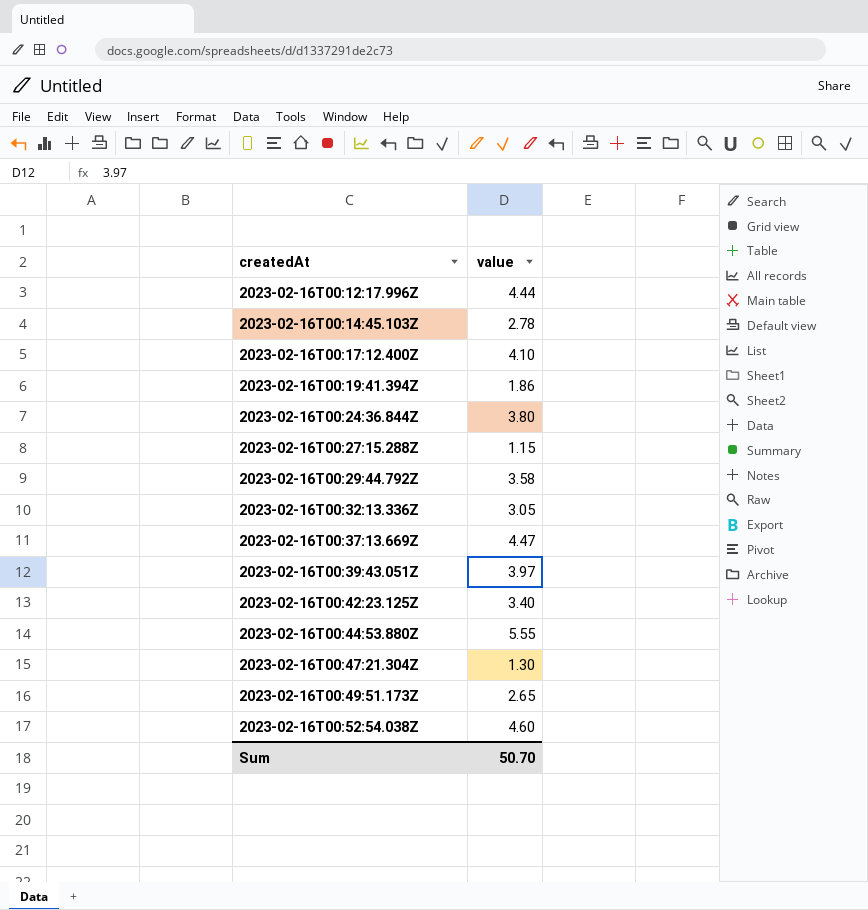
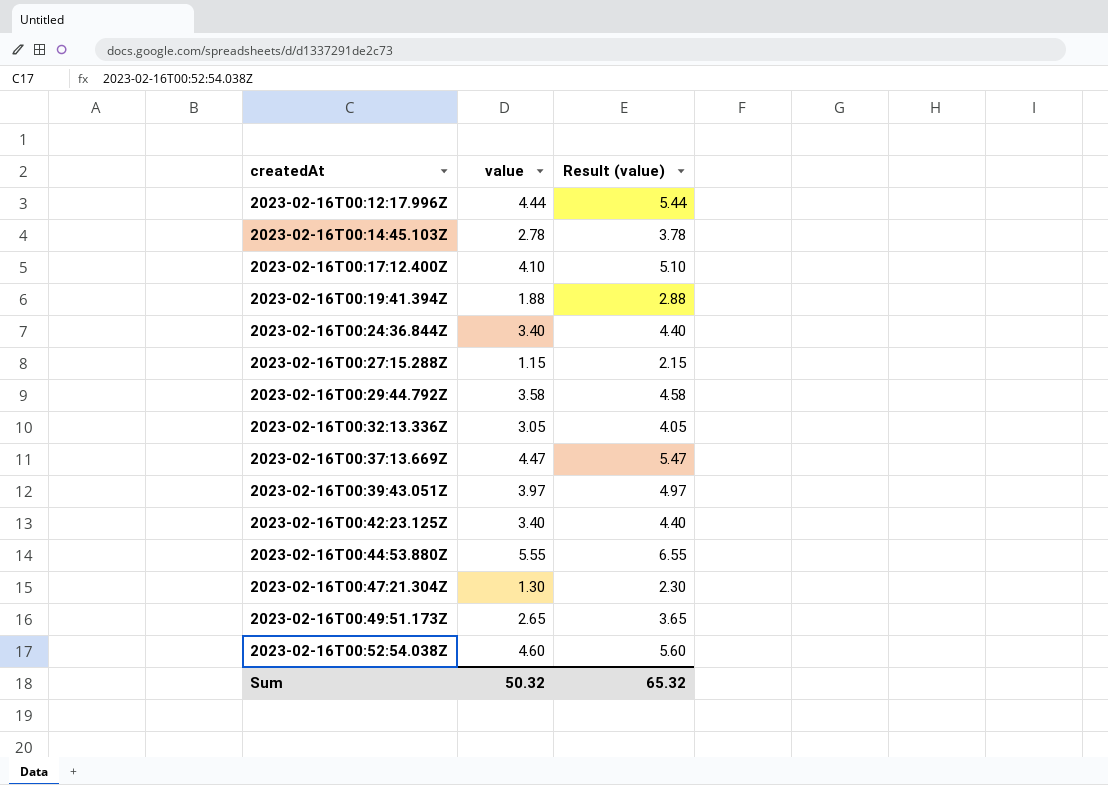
column Result (value) | formula: none -> [value] + 1
2023-02-16T00:19:41.394Z | value: 1.86 -> 1.88
2023-02-16T00:24:36.844Z | value: 3.80 -> 3.40
Sum | value: 50.70 -> 50.32

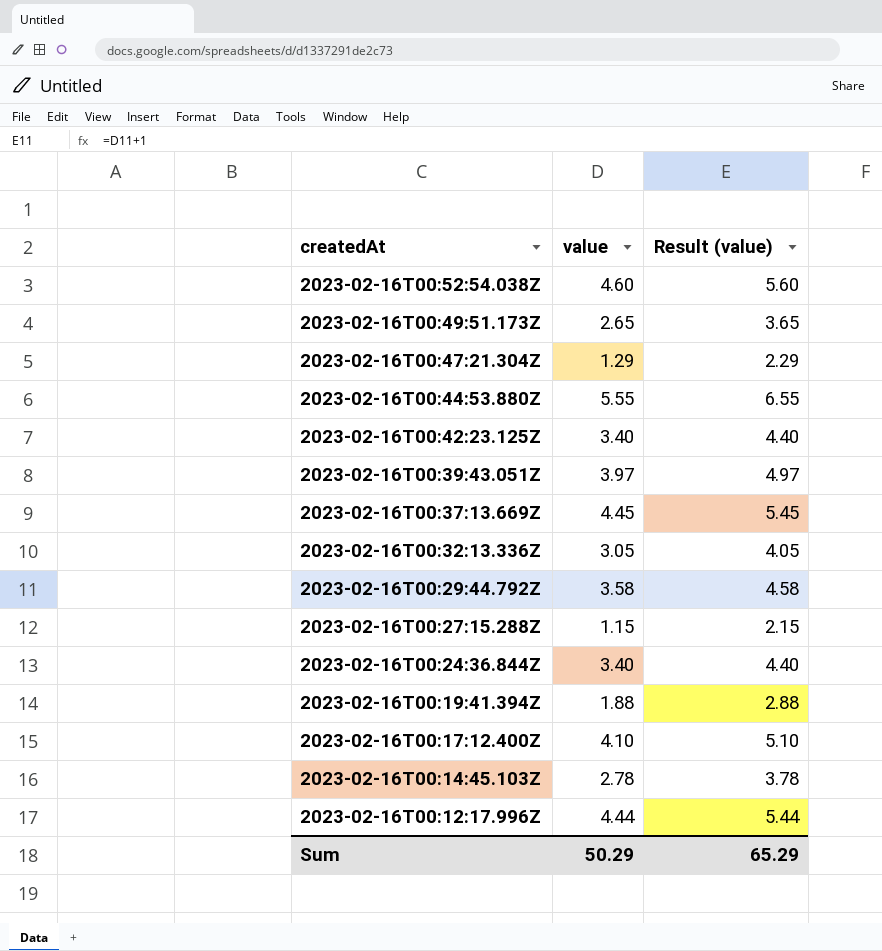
row order: createdAt ascending -> createdAt descending
2023-02-16T00:47:21.304Z | value: 1.30 -> 1.29
2023-02-16T00:47:21.304Z | Result (value): 2.30 -> 2.29
2023-02-16T00:37:13.669Z | value: 4.47 -> 4.45
2023-02-16T00:37:13.669Z | Result (value): 5.47 -> 5.45
Sum | value: 50.32 -> 50.29
Sum | Result (value): 65.32 -> 65.29

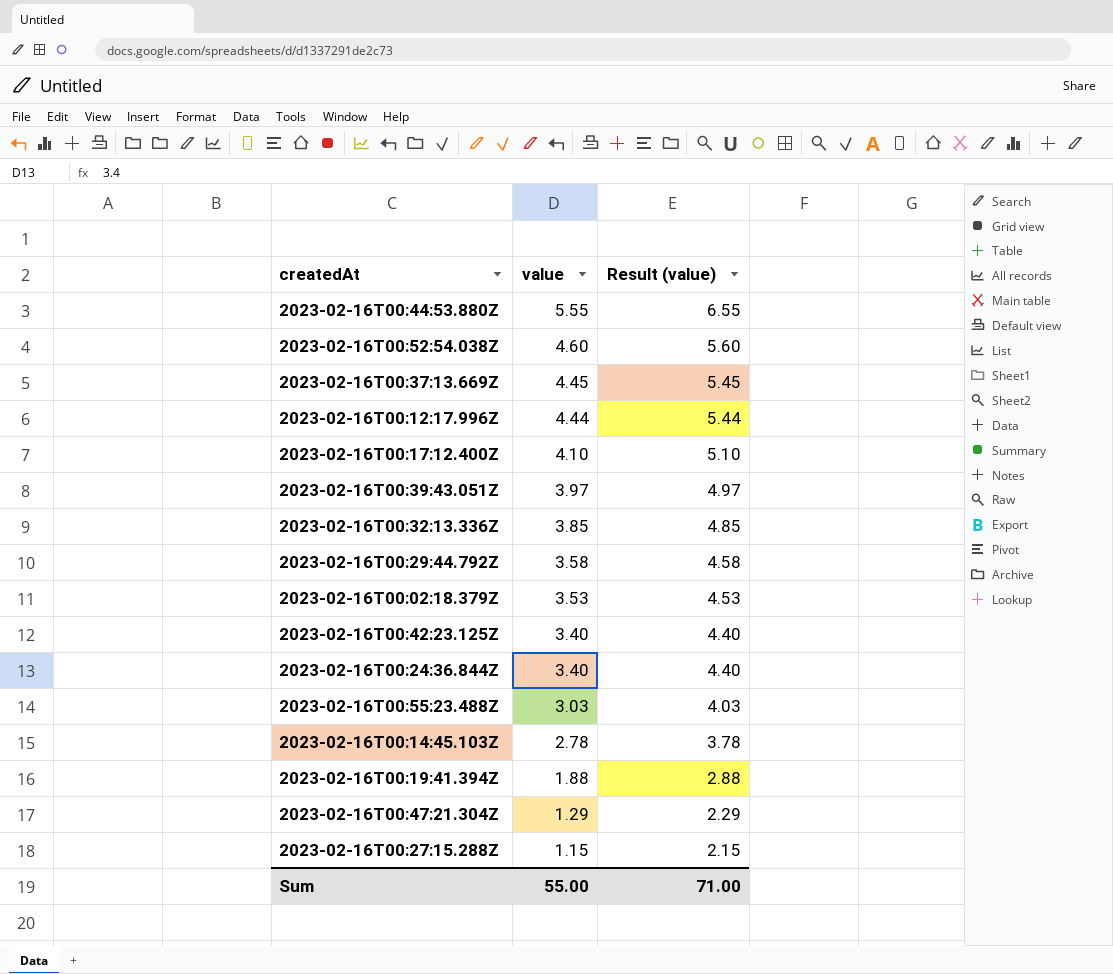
row order: createdAt descending -> value descending
row 2023-02-16T00:49:51.173Z: 2.65 | 3.65 -> none
2023-02-16T00:32:13.336Z | value: 3.05 -> 3.85
2023-02-16T00:32:13.336Z | Result (value): 4.05 -> 4.85
row 2023-02-16T00:02:18.379Z: none -> 3.53 | 4.53
row 2023-02-16T00:55:23.488Z: none -> 3.03 | 4.03
Sum | value: 50.29 -> 55.00
Sum | Result (value): 65.29 -> 71.00

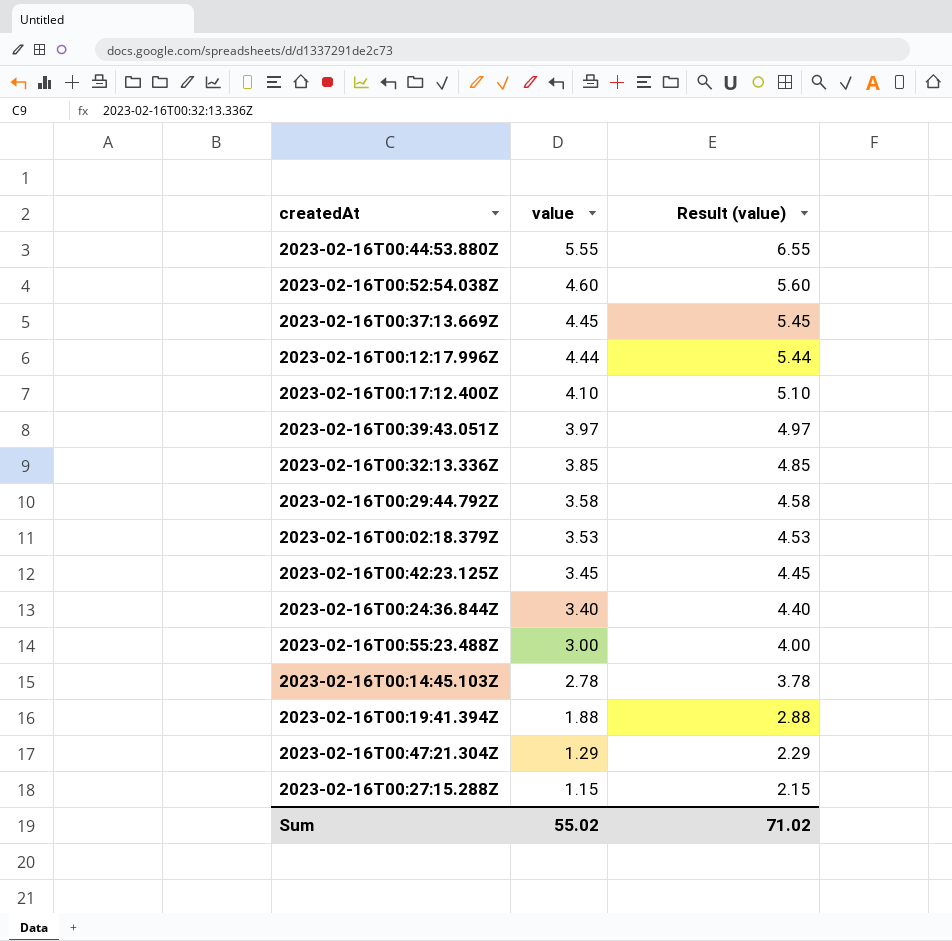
2023-02-16T00:42:23.125Z | value: 3.40 -> 3.45
2023-02-16T00:42:23.125Z | Result (value): 4.40 -> 4.45
2023-02-16T00:55:23.488Z | value: 3.03 -> 3.00
2023-02-16T00:55:23.488Z | Result (value): 4.03 -> 4.00
Sum | value: 55.00 -> 55.02
Sum | Result (value): 71.00 -> 71.02

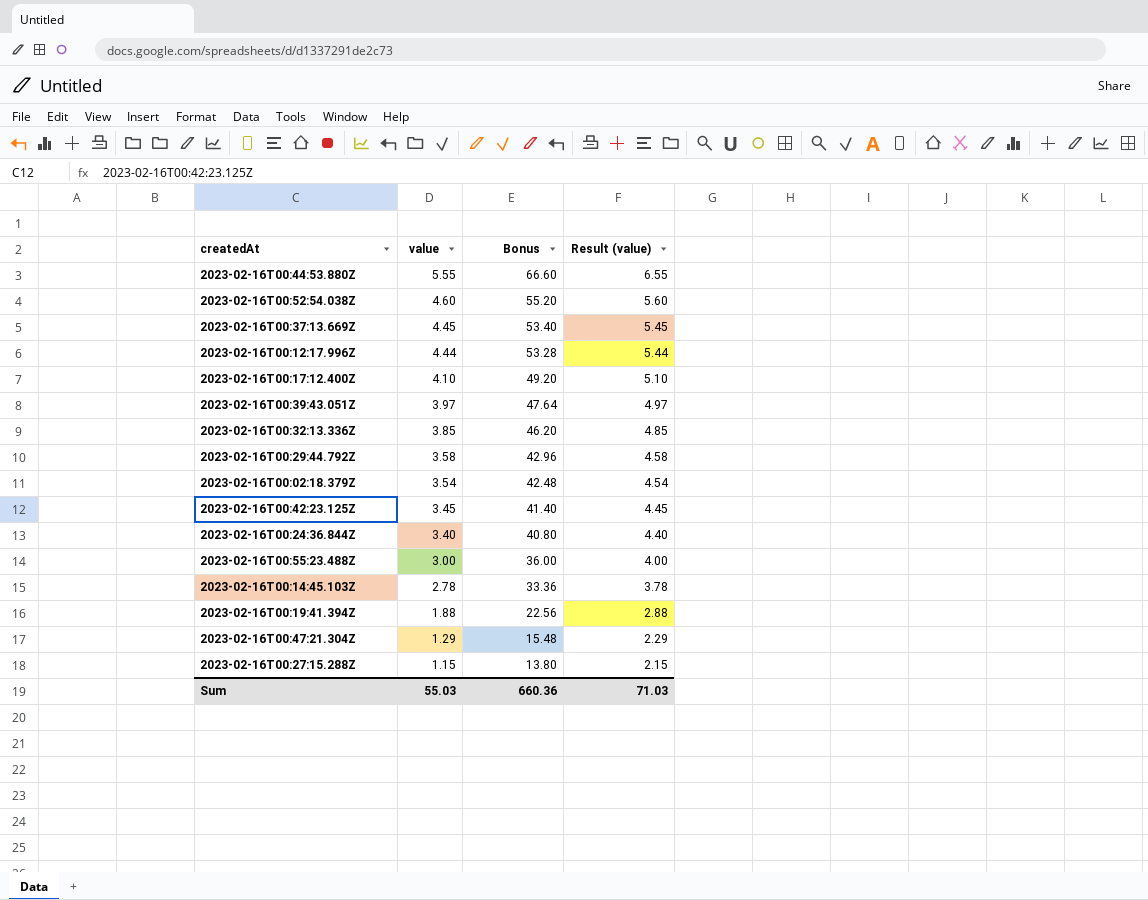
column Bonus | formula: none -> [value] * 12
2023-02-16T00:02:18.379Z | value: 3.53 -> 3.54
2023-02-16T00:02:18.379Z | Result (value): 4.53 -> 4.54
Sum | value: 55.02 -> 55.03
Sum | Result (value): 71.02 -> 71.03

